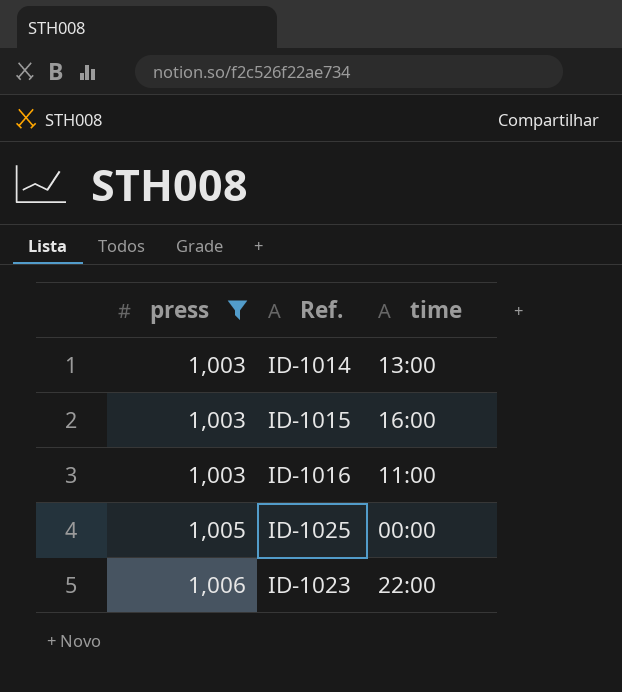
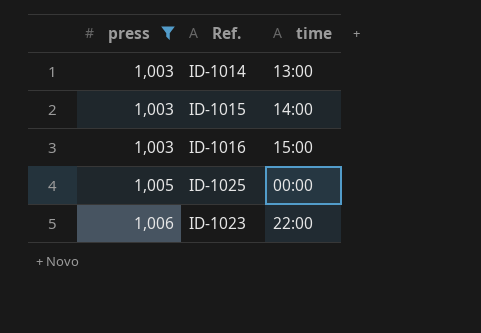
ID-1015 | time: 16:00 -> 14:00
ID-1016 | time: 11:00 -> 15:00

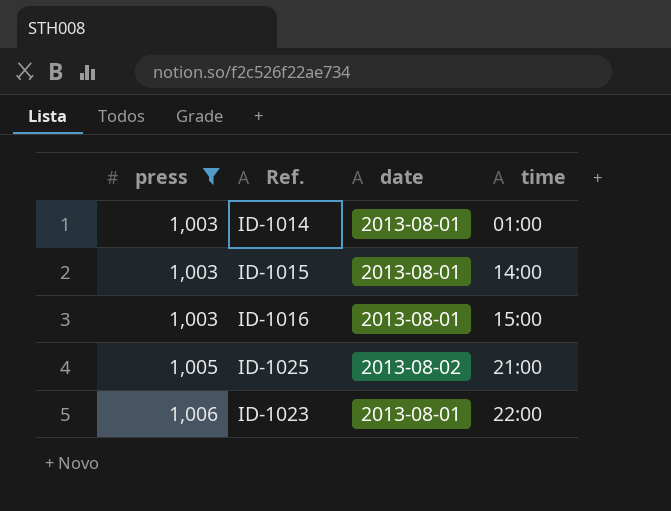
column date | position: none -> 3
ID-1014 | time: 13:00 -> 01:00
ID-1025 | time: 00:00 -> 21:00

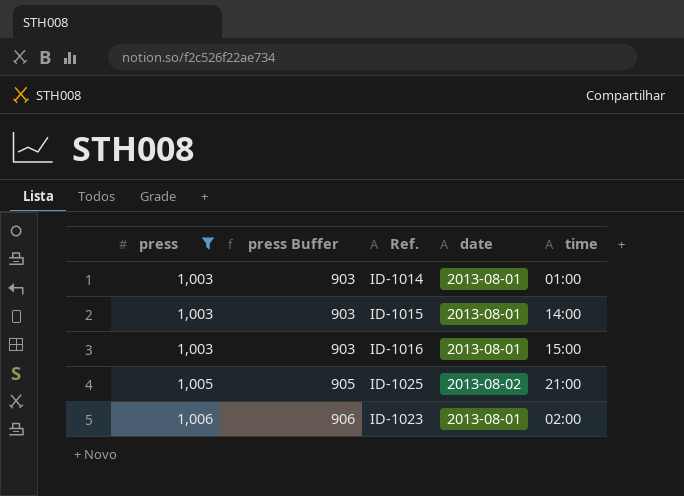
column press Buffer | formula: none -> [press] - 100
ID-1023 | time: 22:00 -> 02:00

